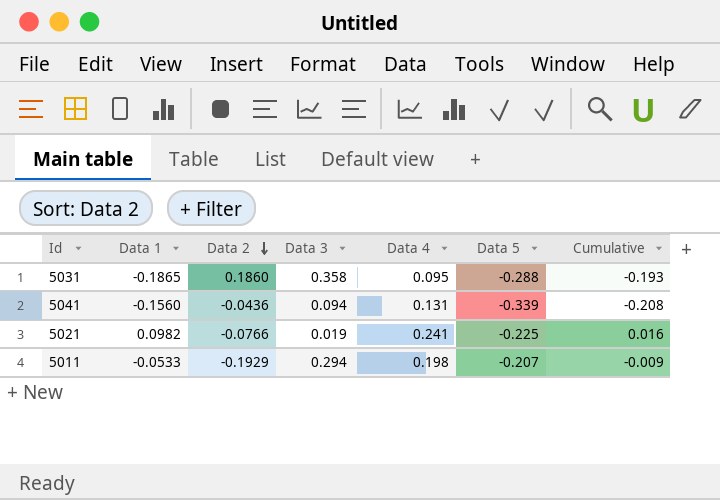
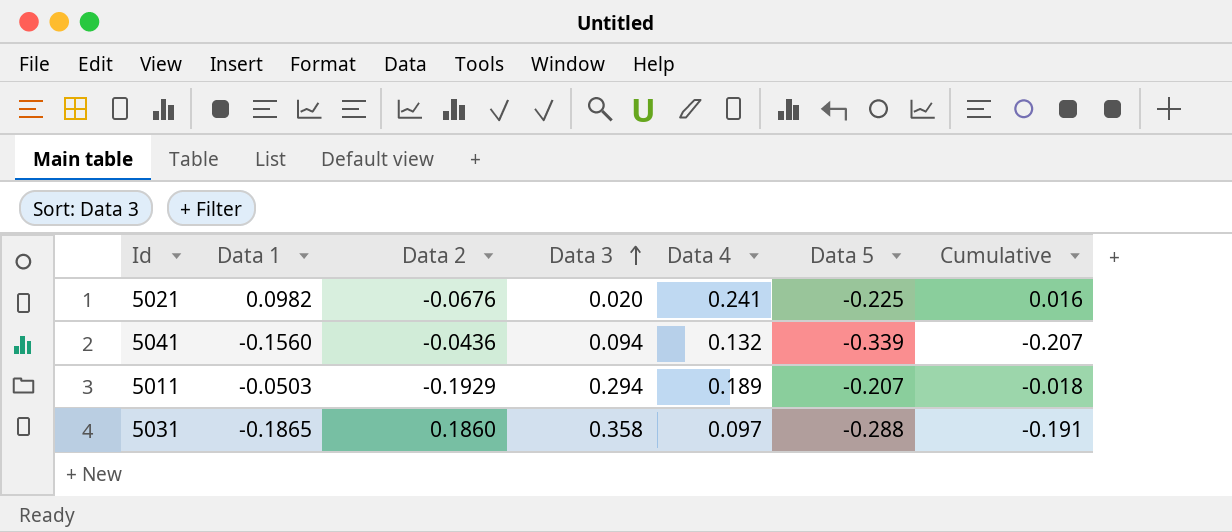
row order: Data 2 descending -> Data 3 ascending
5021 | Data 2: -0.0766 -> -0.0676
5021 | Data 3: 0.019 -> 0.020
5041 | Data 4: 0.131 -> 0.132
5041 | Cumulative: -0.208 -> -0.207
5011 | Data 1: -0.0533 -> -0.0503
5011 | Data 4: 0.198 -> 0.189
5011 | Cumulative: -0.009 -> -0.018
5031 | Data 4: 0.095 -> 0.097
5031 | Cumulative: -0.193 -> -0.191

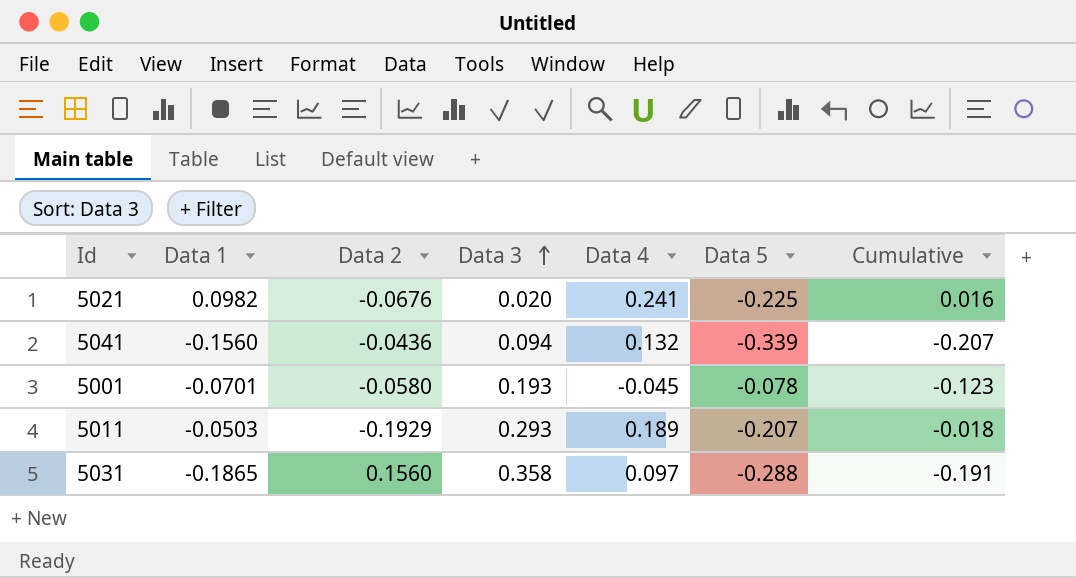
row 5001: none -> -0.0701 | -0.0580 | 0.193 | -0.045 | -0.078 | -0.123
5011 | Data 3: 0.294 -> 0.293
5031 | Data 2: 0.1860 -> 0.1560

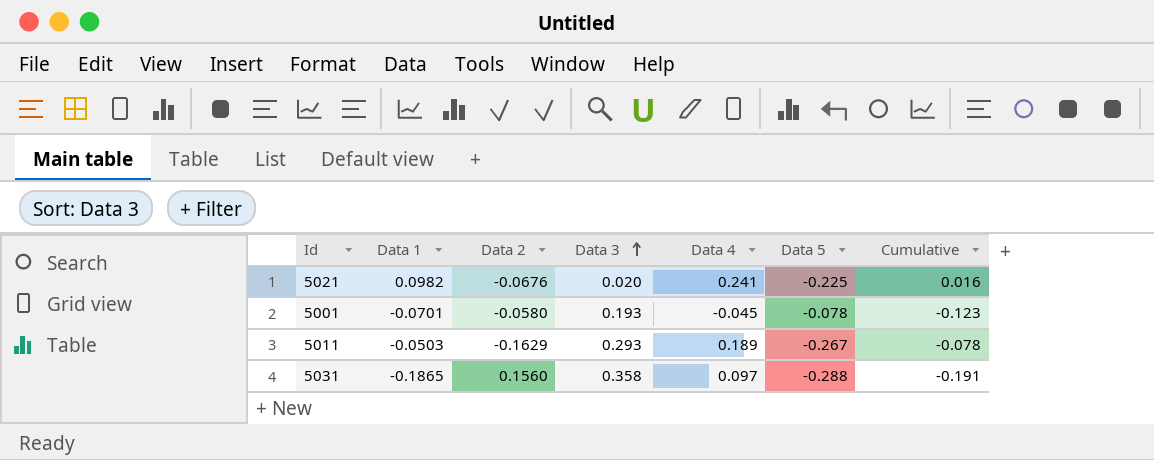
row 5041: -0.1560 | -0.0436 | 0.094 | 0.132 | -0.339 | -0.207 -> none
5011 | Data 2: -0.1929 -> -0.1629
5011 | Data 5: -0.207 -> -0.267
5011 | Cumulative: -0.018 -> -0.078

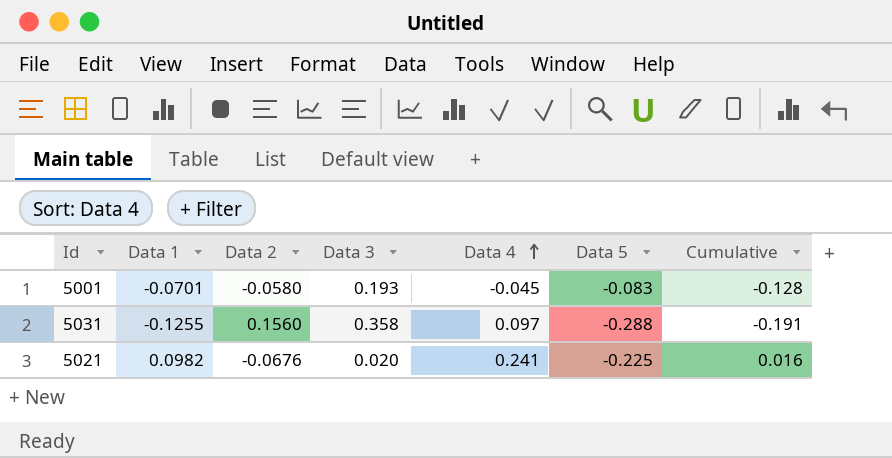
row order: Data 3 ascending -> Data 4 ascending
row 5011: -0.0503 | -0.1629 | 0.293 | 0.189 | -0.267 | -0.078 -> none
5001 | Data 5: -0.078 -> -0.083
5001 | Cumulative: -0.123 -> -0.128
5031 | Data 1: -0.1865 -> -0.1255

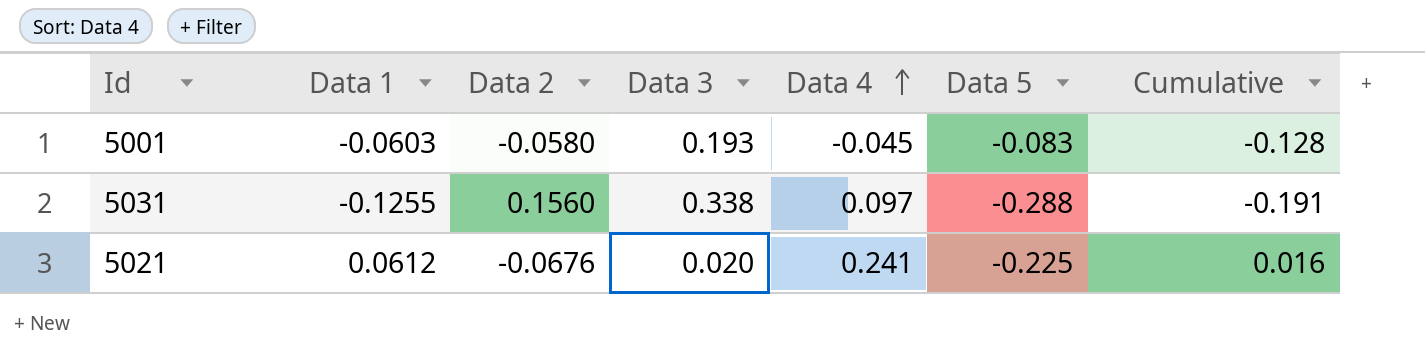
5001 | Data 1: -0.0701 -> -0.0603
5031 | Data 3: 0.358 -> 0.338
5021 | Data 1: 0.0982 -> 0.0612

